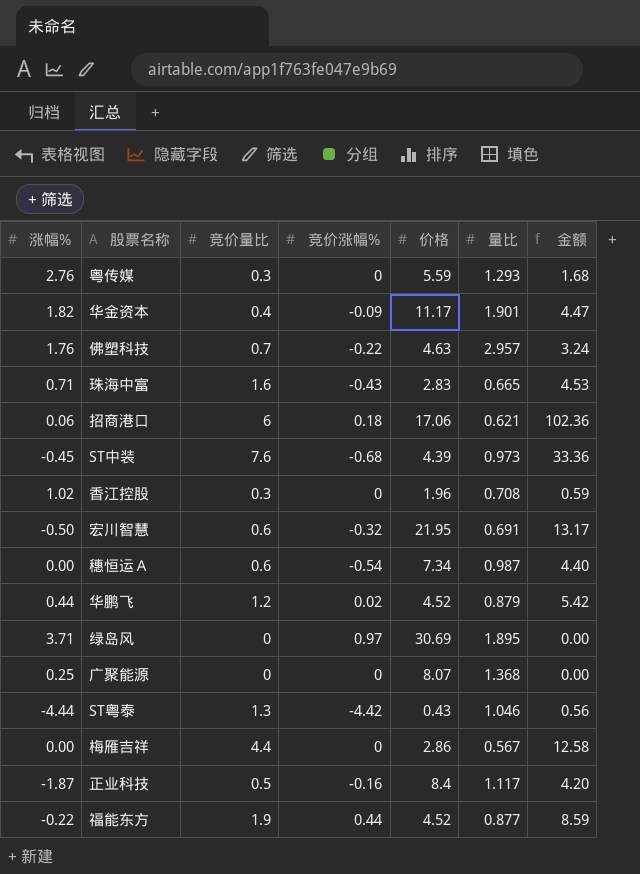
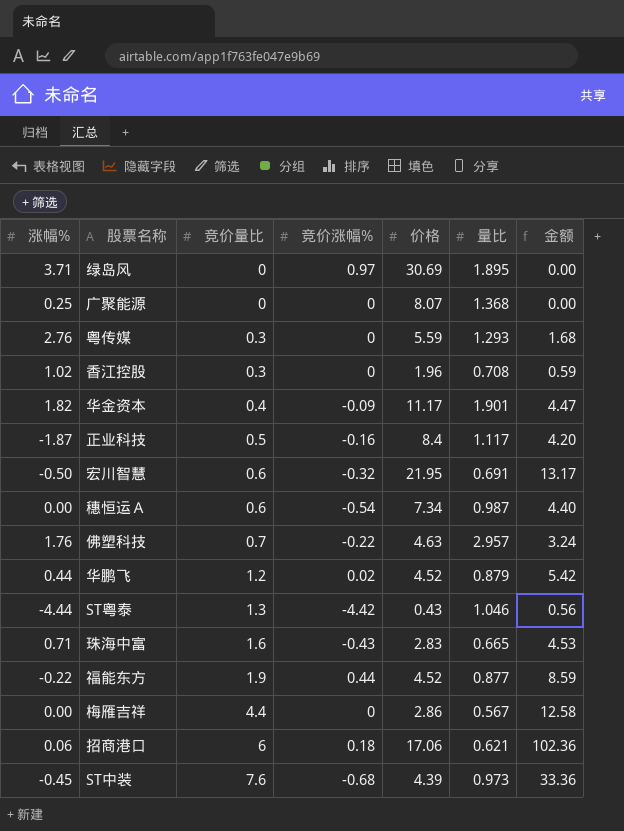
row order: none -> 竞价量比 ascending

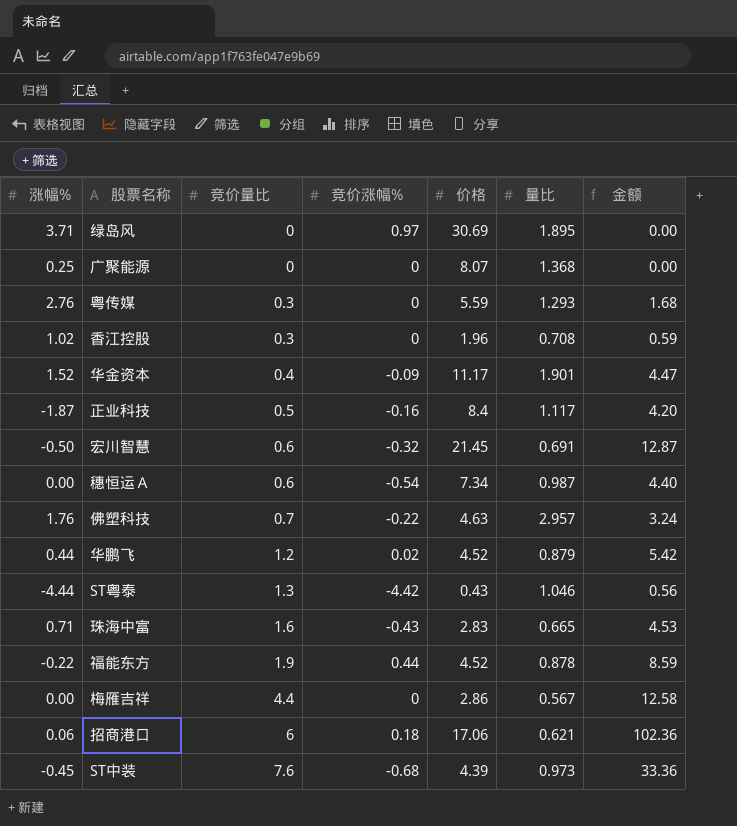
华金资本 | 涨幅%: 1.82 -> 1.52
宏川智慧 | 价格: 21.95 -> 21.45
宏川智慧 | 金额: 13.17 -> 12.87
福能东方 | 量比: 0.877 -> 0.878

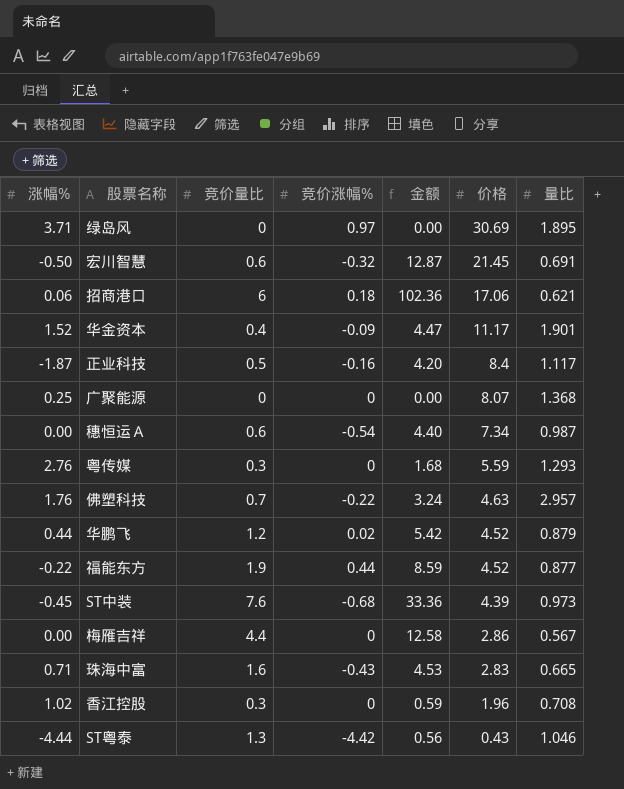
row order: 竞价量比 ascending -> 价格 descending
column 金额 | position: 7 -> 5
福能东方 | 量比: 0.878 -> 0.877

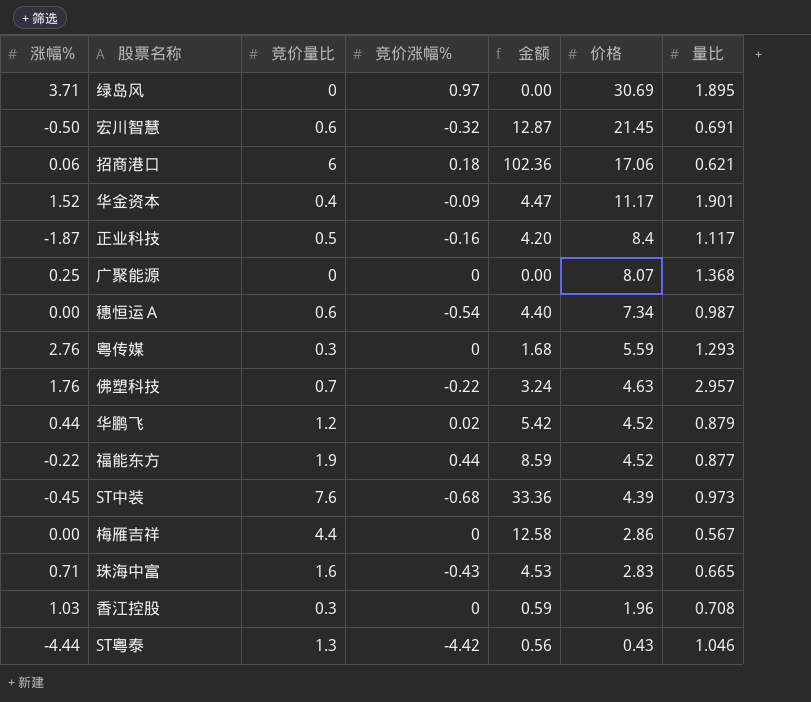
香江控股 | 涨幅%: 1.02 -> 1.03

